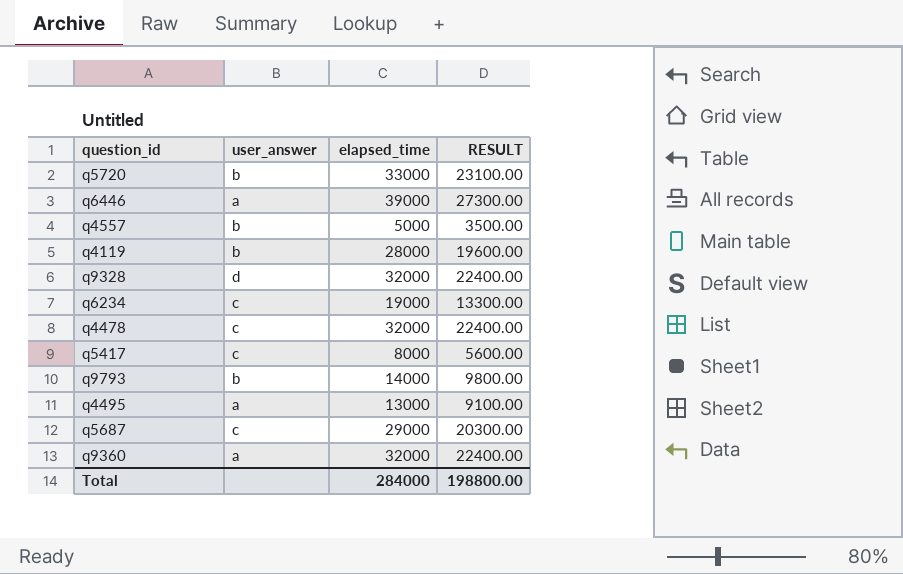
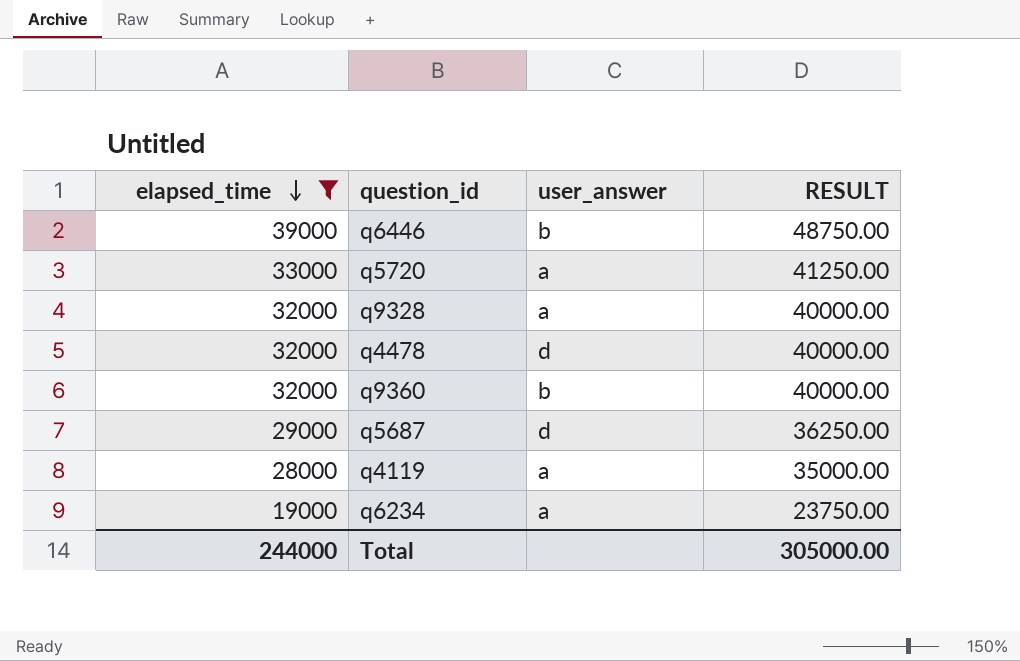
filter: none -> elapsed_time >= 19000
row order: none -> elapsed_time descending
column elapsed_time | position: 3 -> 1
column RESULT | formula: [elapsed_time] * 0.7 -> [elapsed_time] * 1.25
q6446 | user_answer: a -> b
q5720 | user_answer: b -> a
q9328 | user_answer: d -> a
q4478 | user_answer: c -> d
q9360 | user_answer: a -> b
q5687 | user_answer: c -> d
q4119 | user_answer: b -> a
q6234 | user_answer: c -> a
Total | elapsed_time: 284000 -> 244000
Total | RESULT: 198800.00 -> 305000.00

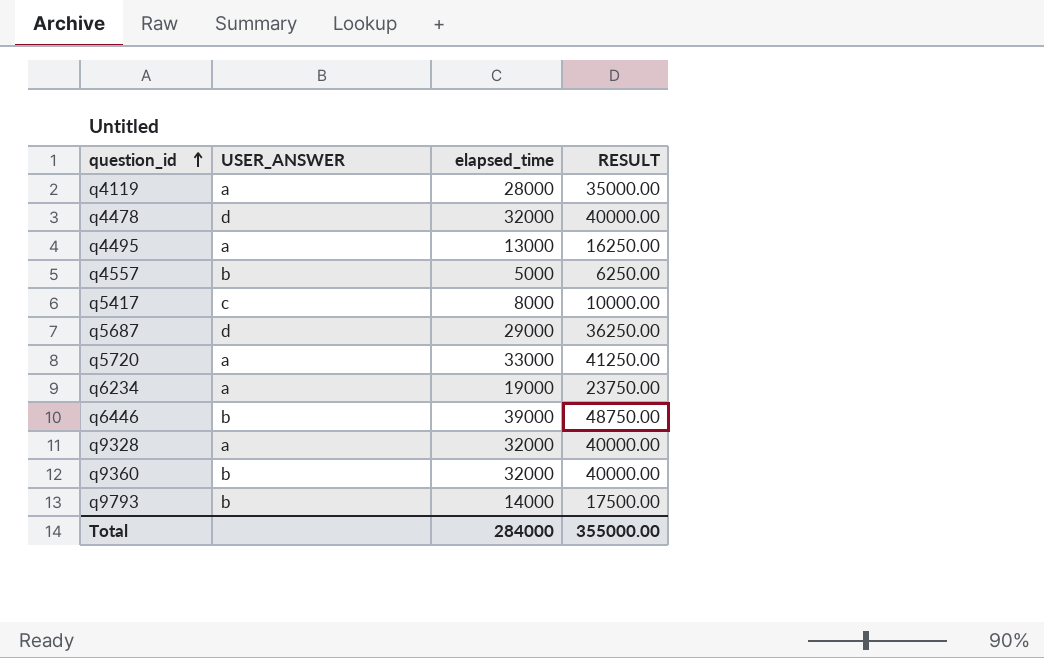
filter: elapsed_time >= 19000 -> none
row order: elapsed_time descending -> question_id ascending
column name: user_answer -> USER_ANSWER
column elapsed_time | position: 1 -> 3
Total | elapsed_time: 244000 -> 284000
Total | RESULT: 305000.00 -> 355000.00

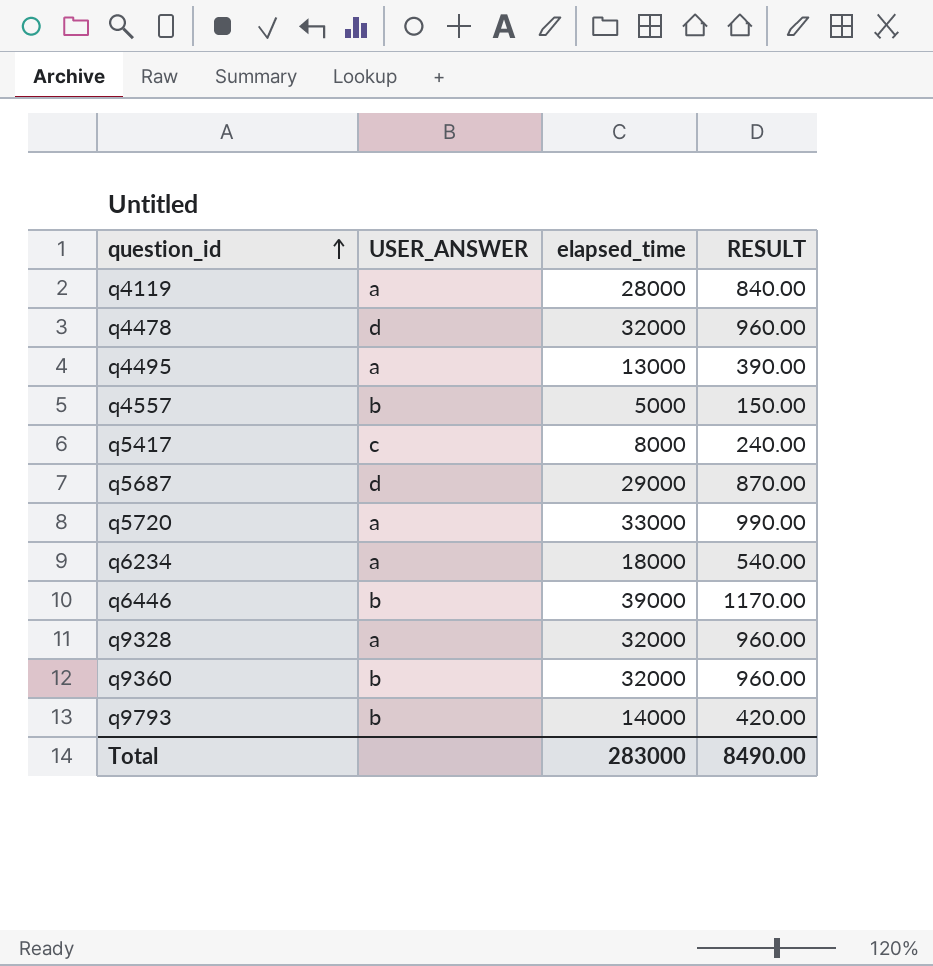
column RESULT | formula: [elapsed_time] * 1.25 -> [elapsed_time] * 0.03
q6234 | elapsed_time: 19000 -> 18000
Total | elapsed_time: 284000 -> 283000
Total | RESULT: 355000.00 -> 8490.00

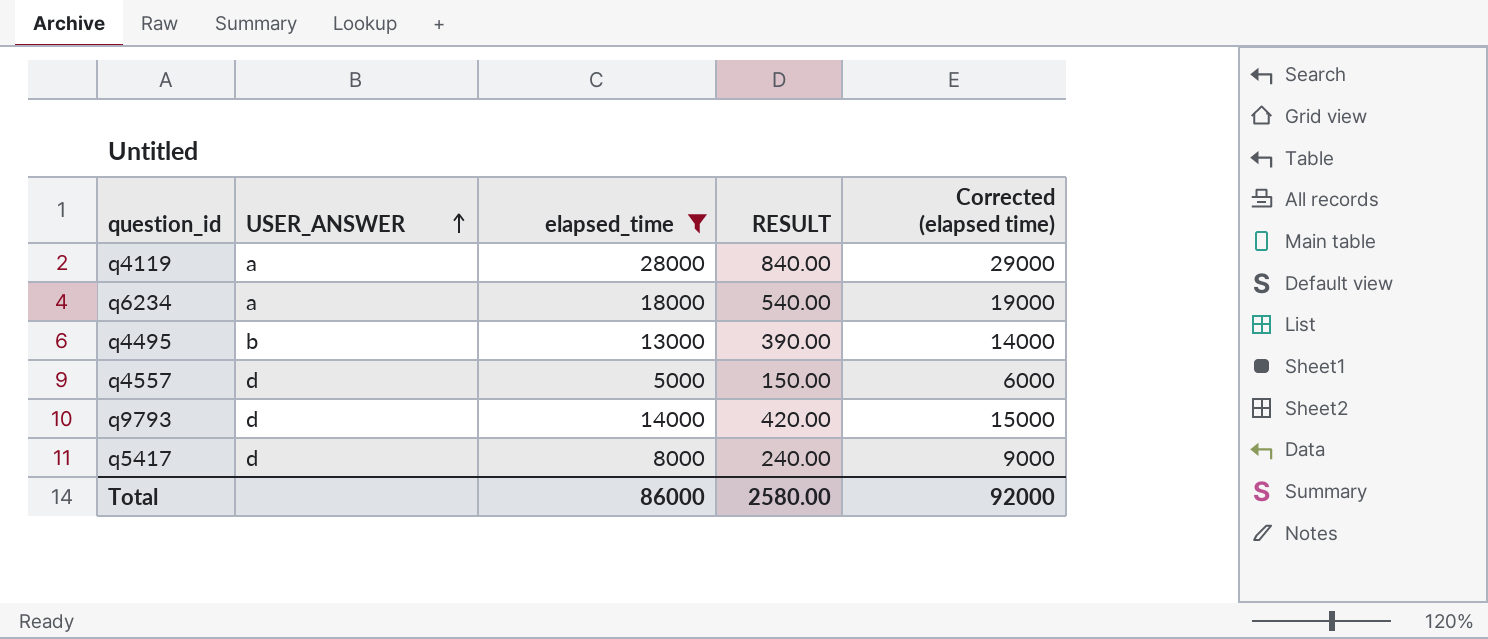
filter: none -> elapsed_time <= 28000
row order: question_id ascending -> USER_ANSWER ascending
column Corrected (elapsed time) | formula: none -> [elapsed_time] + 1000
q4495 | USER_ANSWER: a -> b
q4557 | USER_ANSWER: b -> d
q9793 | USER_ANSWER: b -> d
q5417 | USER_ANSWER: c -> d
Total | elapsed_time: 283000 -> 86000
Total | RESULT: 8490.00 -> 2580.00

